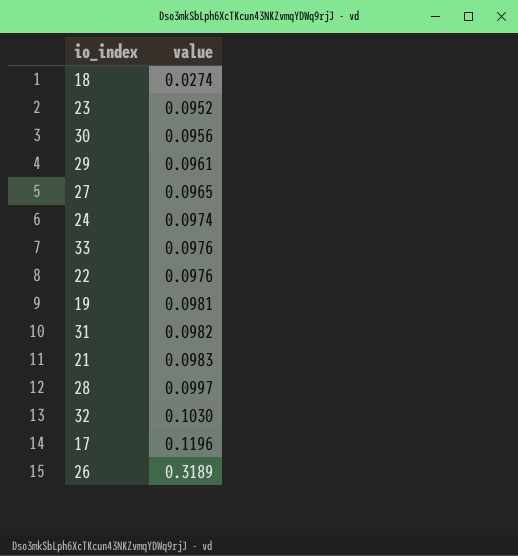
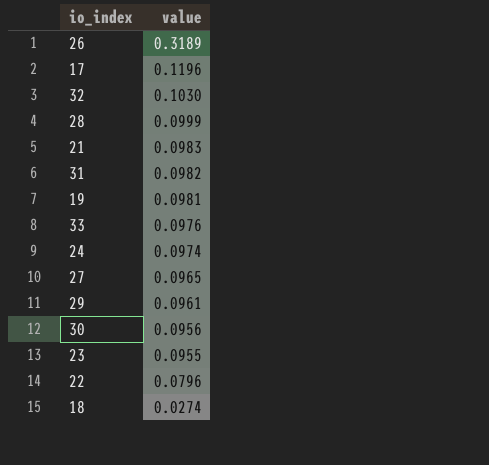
row order: value ascending -> value descending
28 | value: 0.0997 -> 0.0999
23 | value: 0.0952 -> 0.0955
22 | value: 0.0976 -> 0.0796

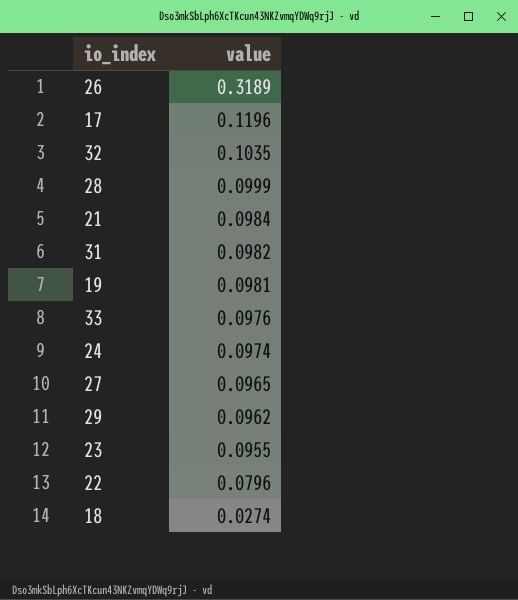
row 30: 0.0956 -> none
32 | value: 0.1030 -> 0.1035
21 | value: 0.0983 -> 0.0984
29 | value: 0.0961 -> 0.0962

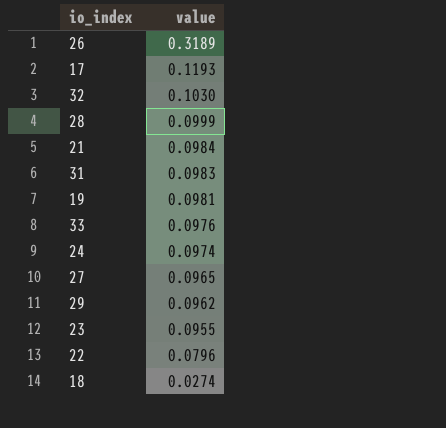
17 | value: 0.1196 -> 0.1193
32 | value: 0.1035 -> 0.1030
31 | value: 0.0982 -> 0.0983

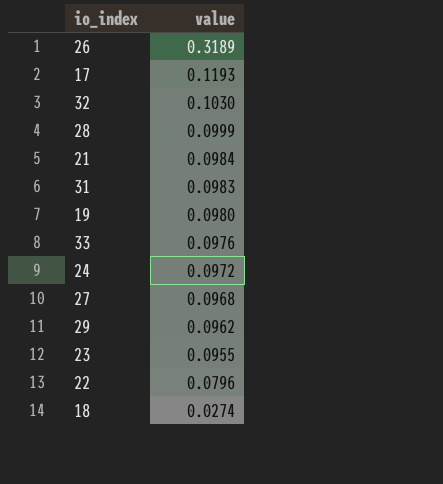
19 | value: 0.0981 -> 0.0980
24 | value: 0.0974 -> 0.0972
27 | value: 0.0965 -> 0.0968

